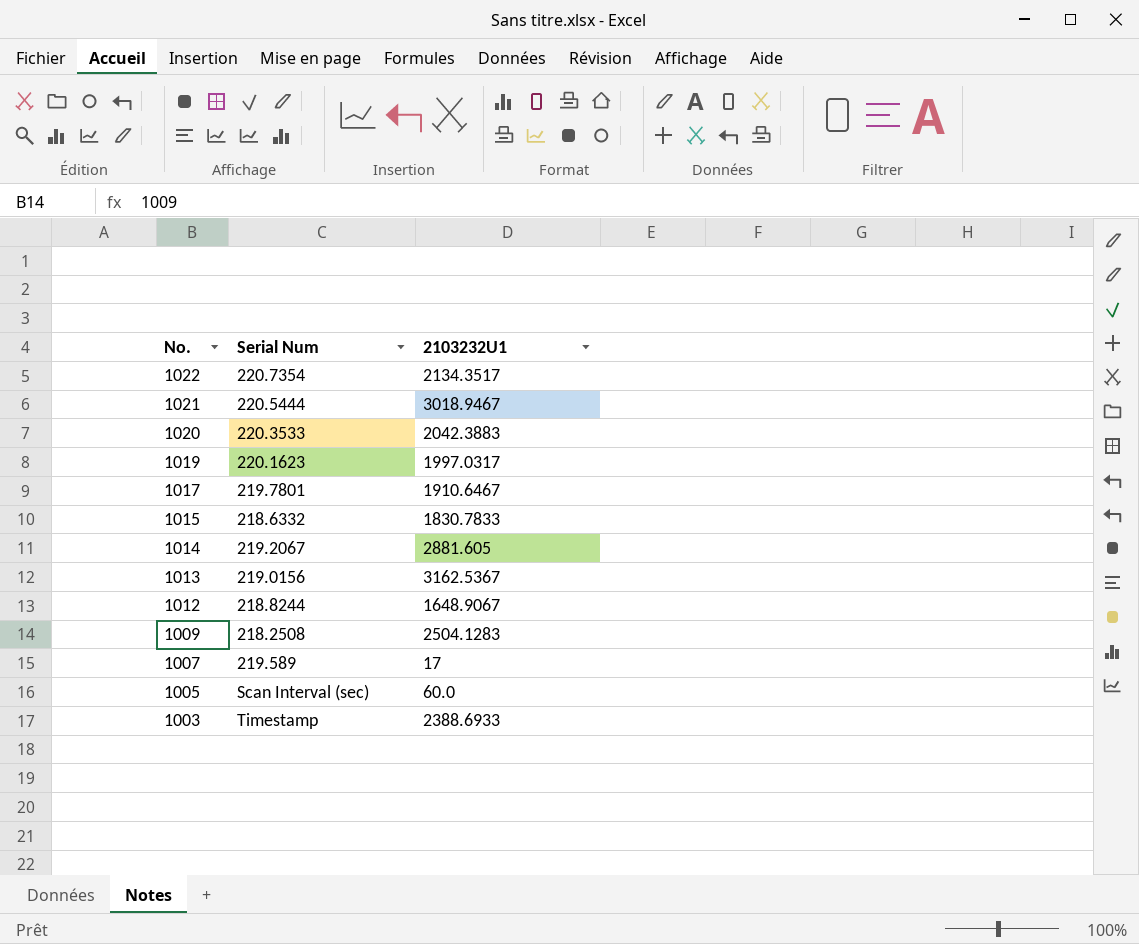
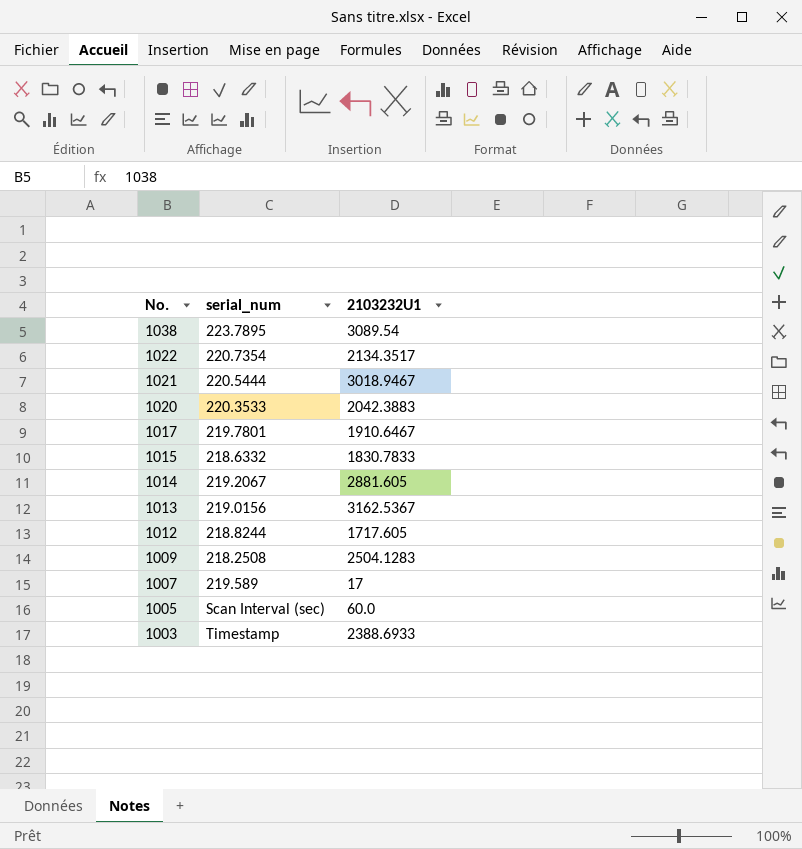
column name: Serial Num -> serial_num
row 1019: 220.1623 | 1997.0317 -> none
row 1038: none -> 223.7895 | 3089.54
1012 | 2103232U1: 1648.9067 -> 1717.605

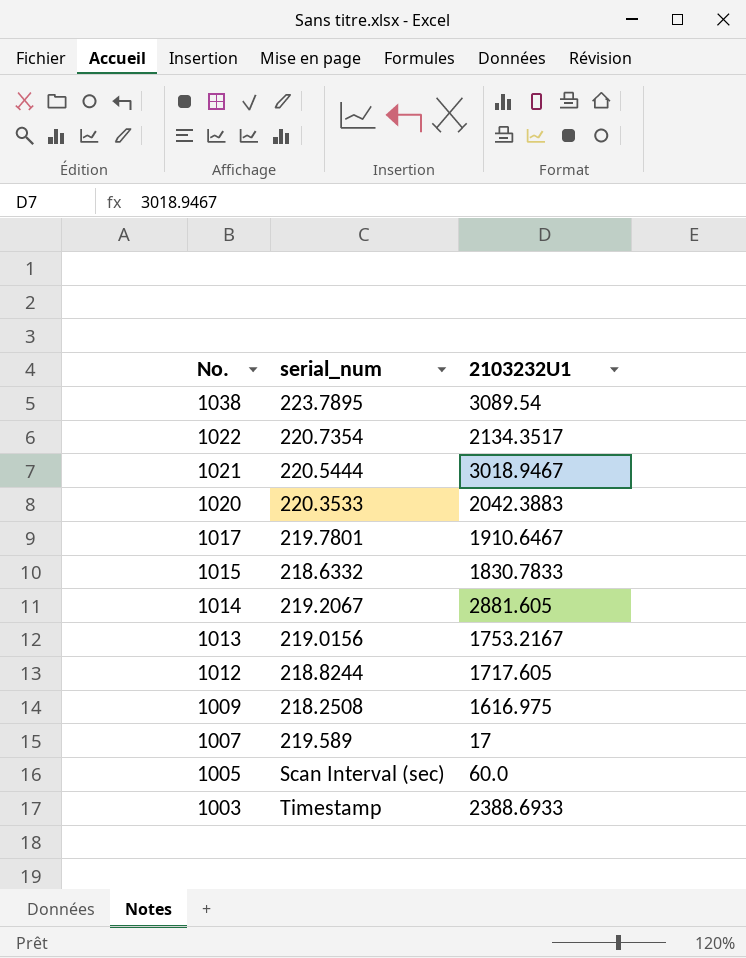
1013 | 2103232U1: 3162.5367 -> 1753.2167
1009 | 2103232U1: 2504.1283 -> 1616.975

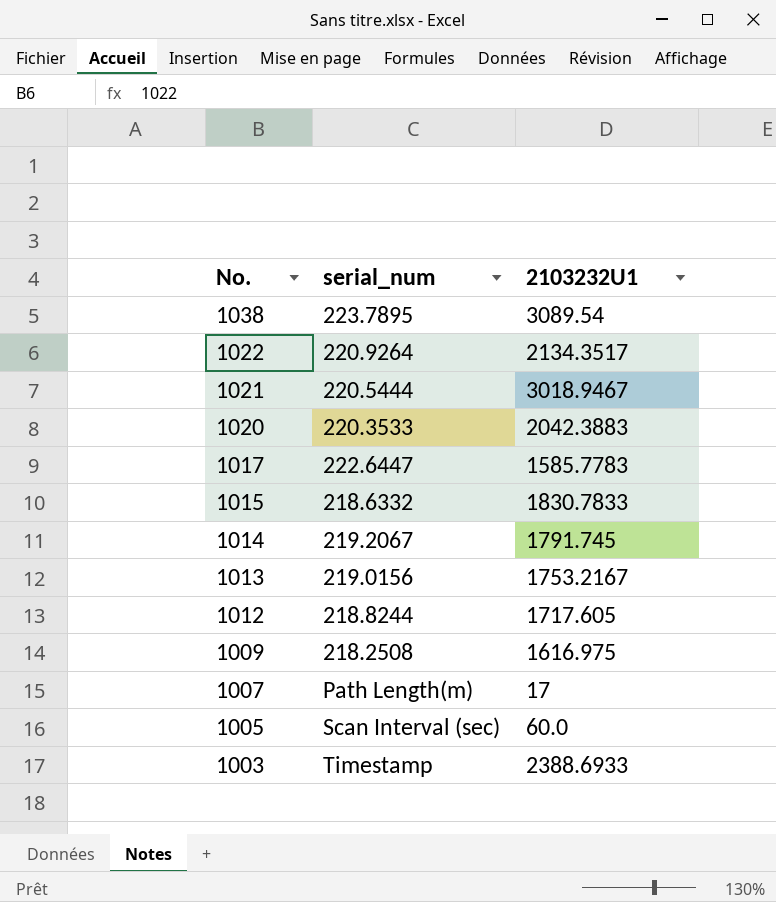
1022 | serial_num: 220.7354 -> 220.9264
1017 | serial_num: 219.7801 -> 222.6447
1017 | 2103232U1: 1910.6467 -> 1585.7783
1014 | 2103232U1: 2881.605 -> 1791.745
1007 | serial_num: 219.589 -> Path Length(m)

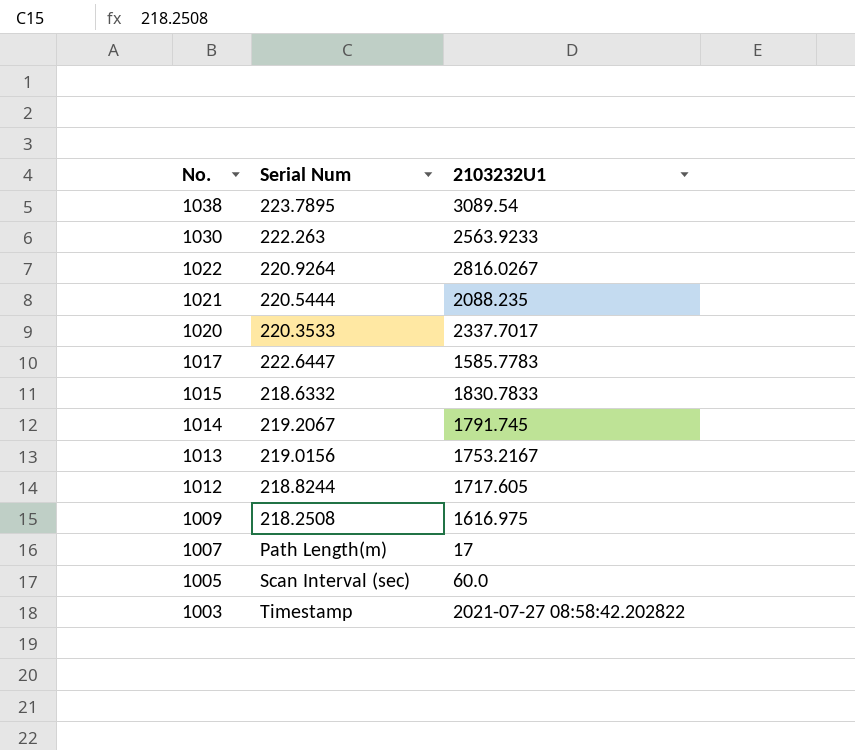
column name: serial_num -> Serial Num
row 1030: none -> 222.263 | 2563.9233
1022 | 2103232U1: 2134.3517 -> 2816.0267
1021 | 2103232U1: 3018.9467 -> 2088.235
1020 | 2103232U1: 2042.3883 -> 2337.7017
1003 | 2103232U1: 2388.6933 -> 2021-07-27 08:58:42.202822

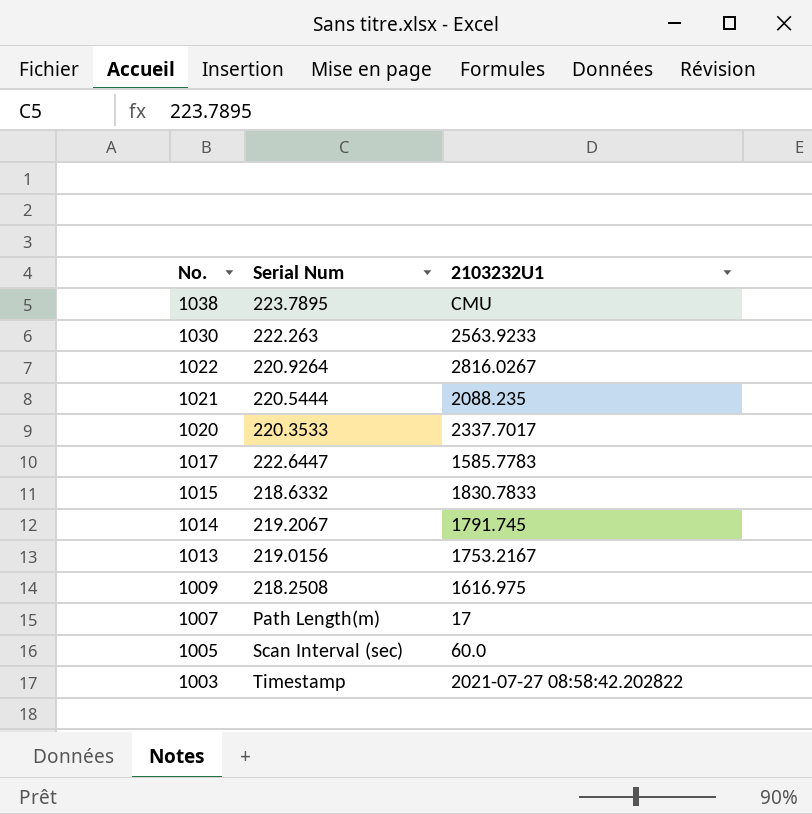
row 1012: 218.8244 | 1717.605 -> none
1038 | 2103232U1: 3089.54 -> CMU

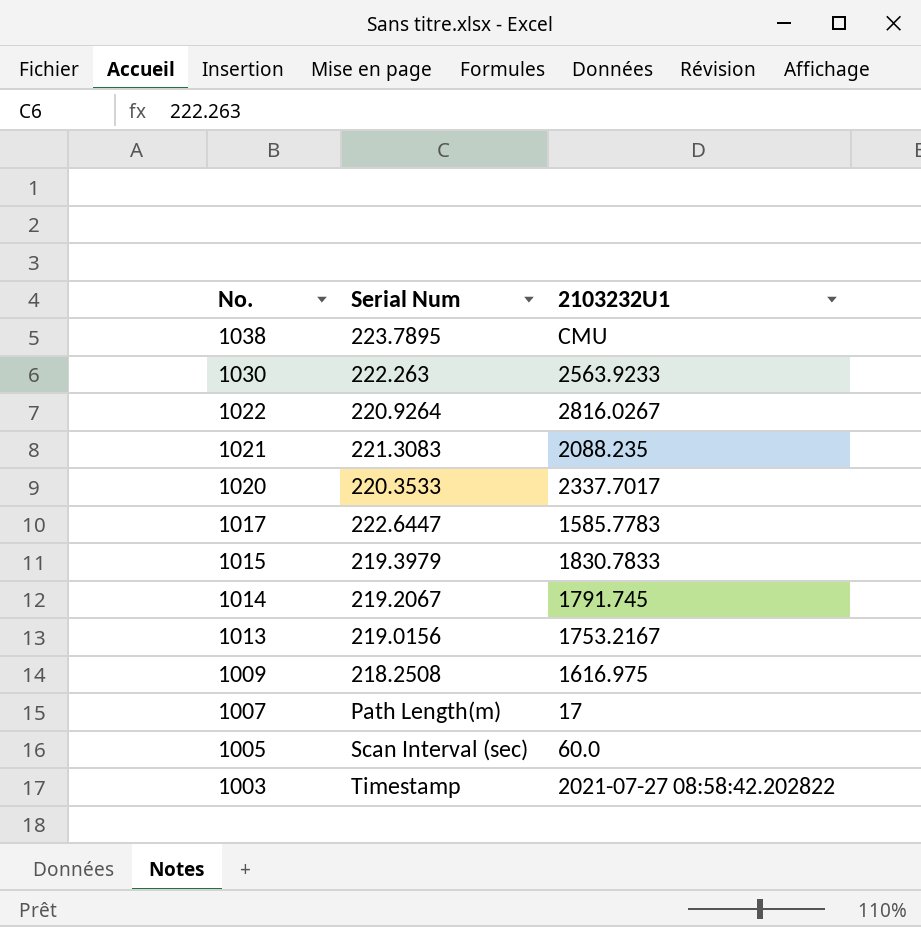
1021 | Serial Num: 220.5444 -> 221.3083
1015 | Serial Num: 218.6332 -> 219.3979

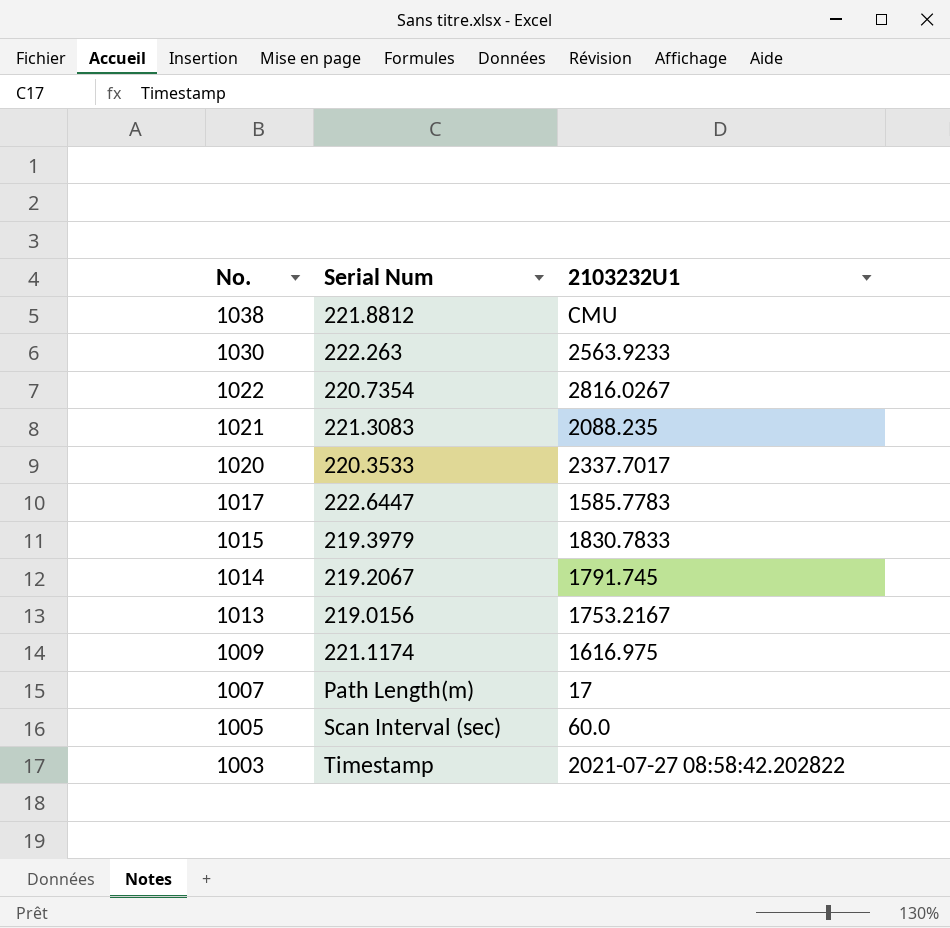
1038 | Serial Num: 223.7895 -> 221.8812
1022 | Serial Num: 220.9264 -> 220.7354
1009 | Serial Num: 218.2508 -> 221.1174

